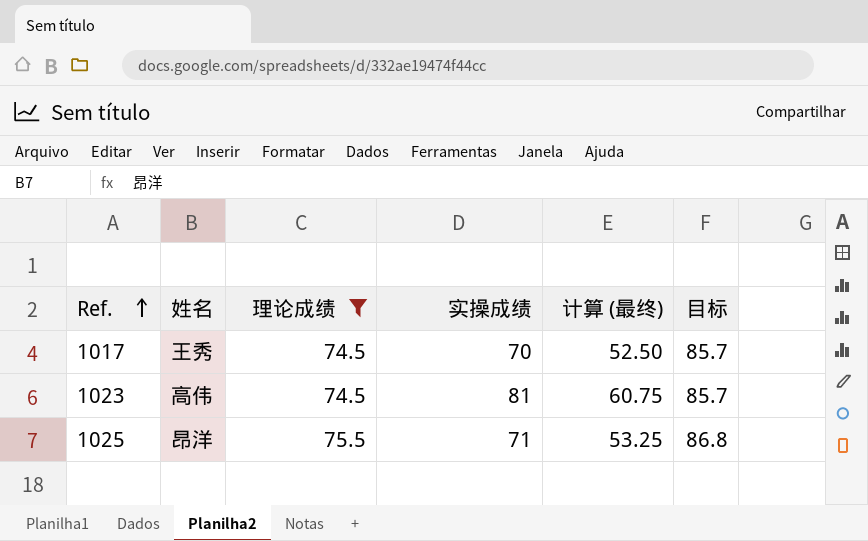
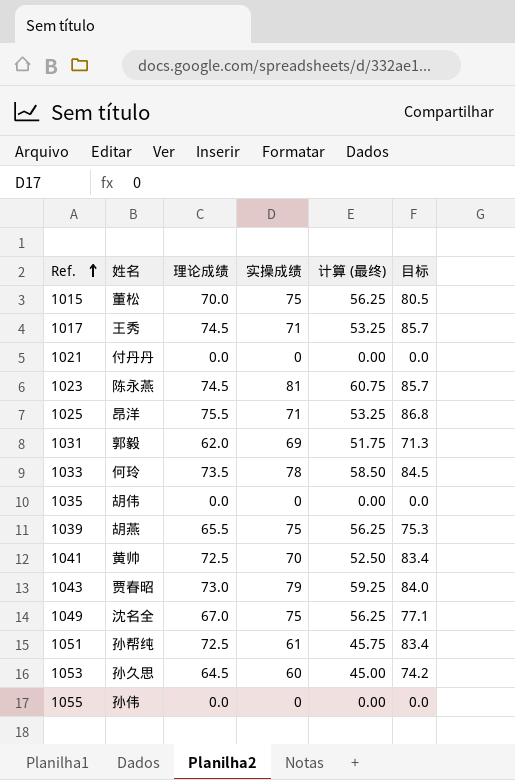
filter: 理论成绩 >= 74.5 -> none
1017 | 实操成绩: 70 -> 71
1017 | 计算 (最终): 52.50 -> 53.25
1023 | 姓名: 高伟 -> 陈永燕

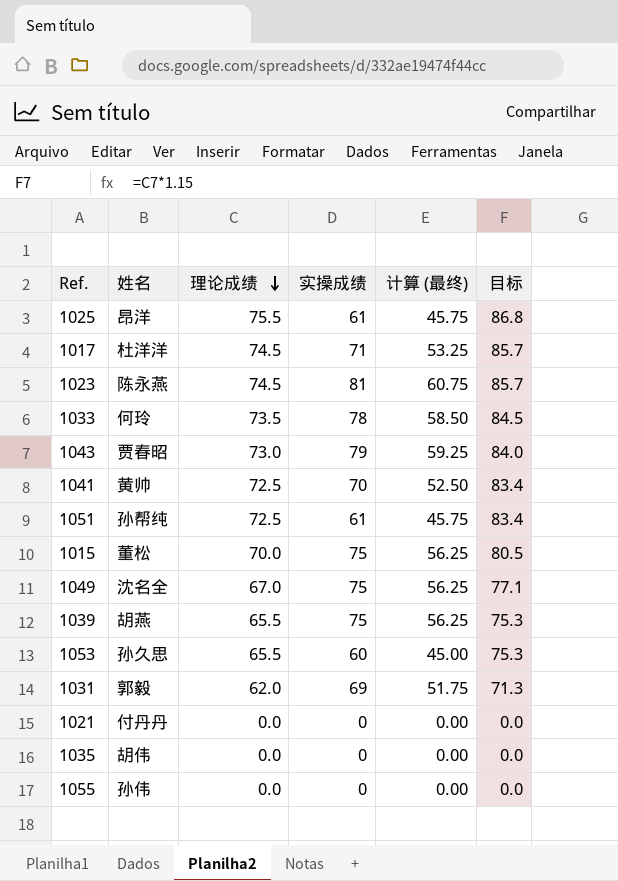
row order: Ref. ascending -> 理论成绩 descending
1025 | 实操成绩: 71 -> 61
1025 | 计算 (最终): 53.25 -> 45.75
1017 | 姓名: 王秀 -> 杜洋洋
1053 | 理论成绩: 64.5 -> 65.5
1053 | 目标: 74.2 -> 75.3

